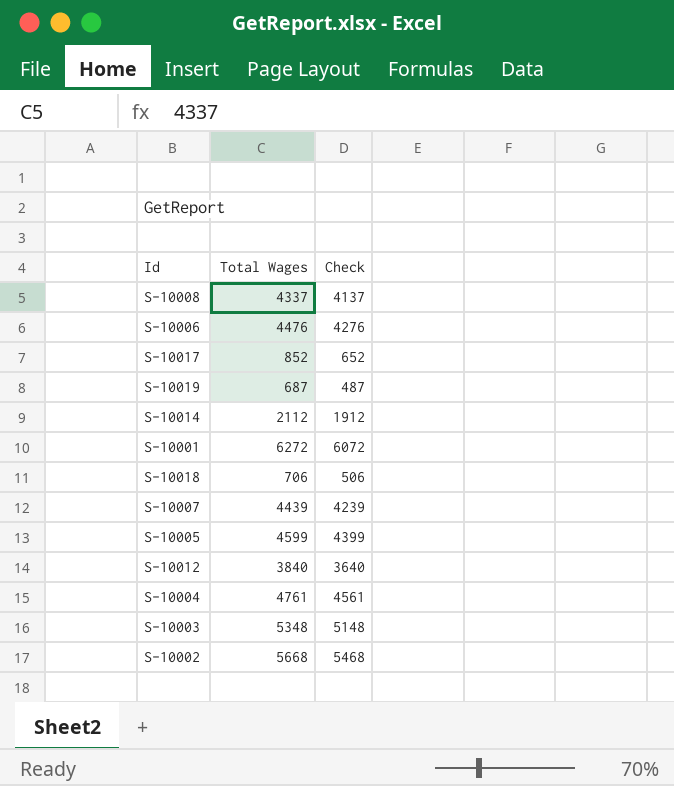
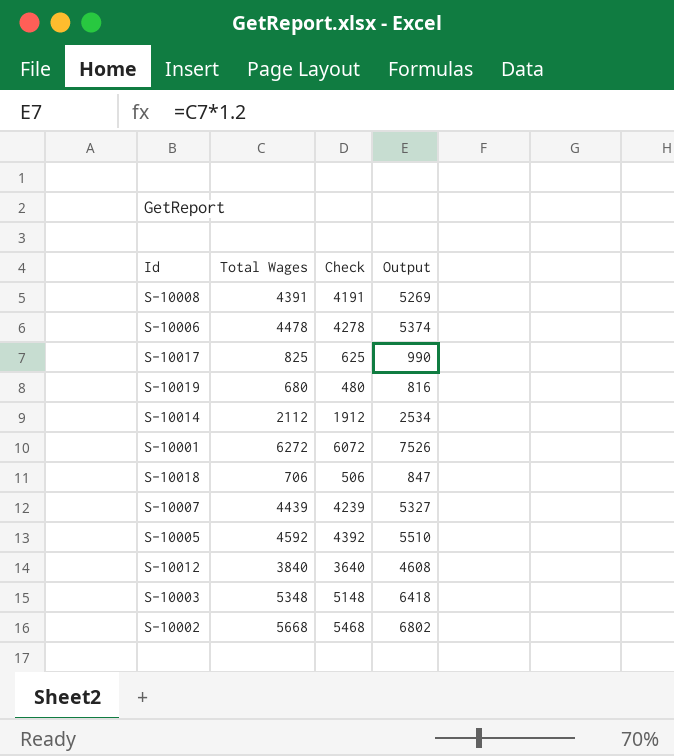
column Output | formula: none -> [Total Wages] * 1.2
row S-10004: 4761 | 4561 -> none
S-10008 | Total Wages: 4337 -> 4391
S-10008 | Check: 4137 -> 4191
S-10006 | Total Wages: 4476 -> 4478
S-10006 | Check: 4276 -> 4278
S-10017 | Total Wages: 852 -> 825
S-10017 | Check: 652 -> 625
S-10019 | Total Wages: 687 -> 680
S-10019 | Check: 487 -> 480
S-10005 | Total Wages: 4599 -> 4592
S-10005 | Check: 4399 -> 4392

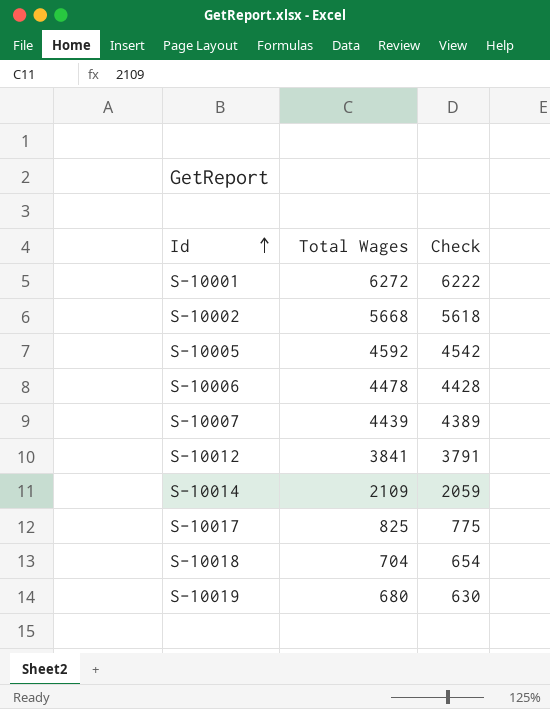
row order: none -> Id ascending
column Output | formula: [Total Wages] * 1.2 -> none
column Check | formula: [Total Wages] - 200 -> [Total Wages] - 50
row S-10008: 4391 | 4191 | 5269 -> none
row S-10003: 5348 | 5148 | 6418 -> none
S-10012 | Total Wages: 3840 -> 3841
S-10014 | Total Wages: 2112 -> 2109
S-10018 | Total Wages: 706 -> 704

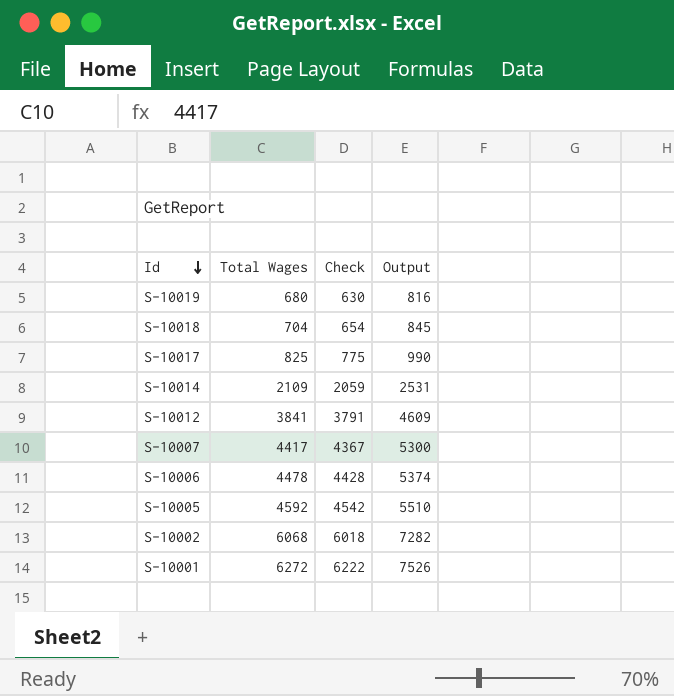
row order: Id ascending -> Id descending
column Output | formula: none -> [Total Wages] * 1.2
S-10007 | Total Wages: 4439 -> 4417
S-10007 | Check: 4389 -> 4367
S-10002 | Total Wages: 5668 -> 6068
S-10002 | Check: 5618 -> 6018

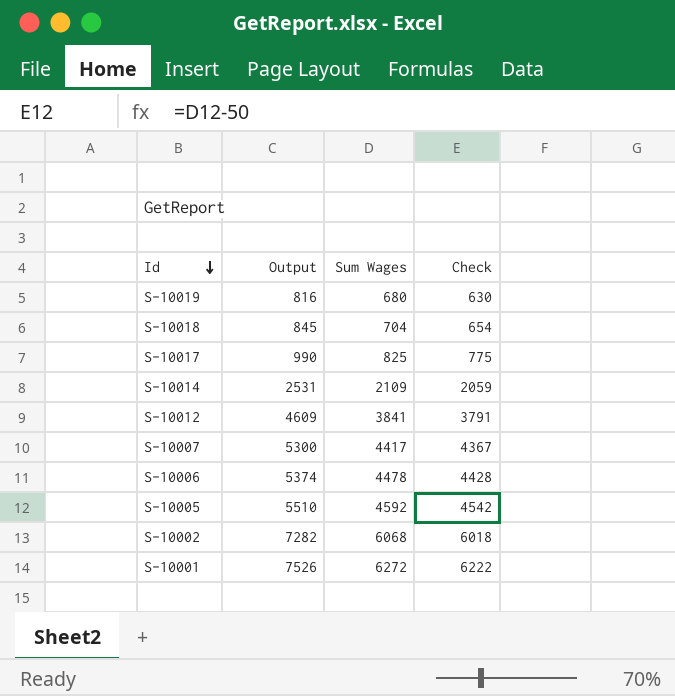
column Output | position: 4 -> 2
column name: Total Wages -> Sum Wages

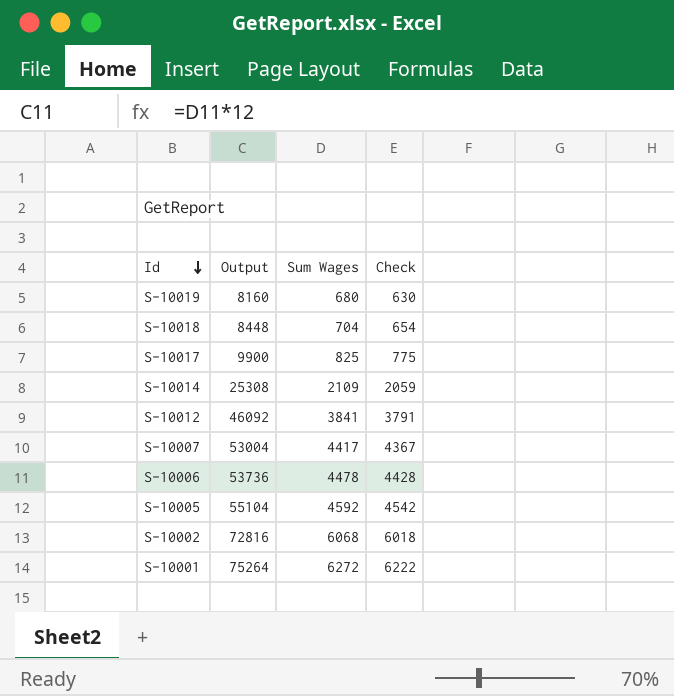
column Output | formula: [Sum Wages] * 1.2 -> [Sum Wages] * 12

